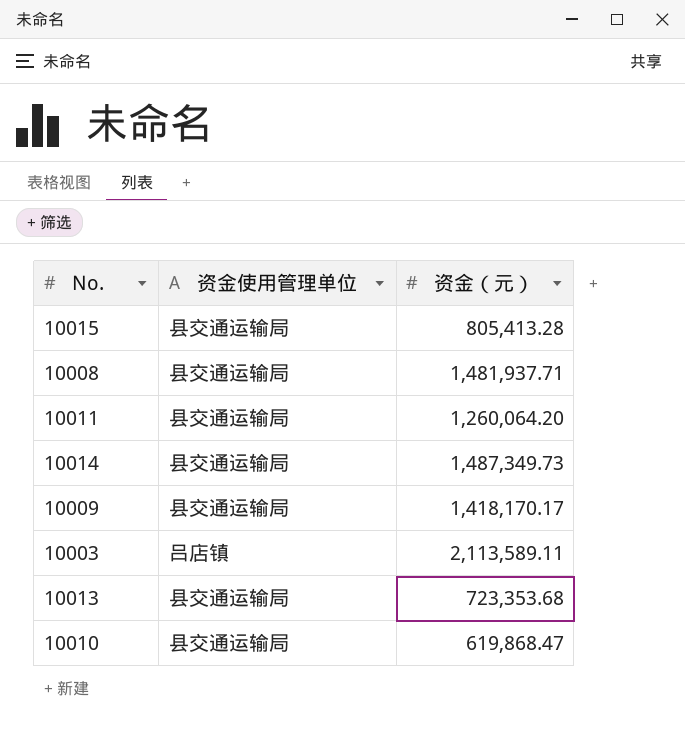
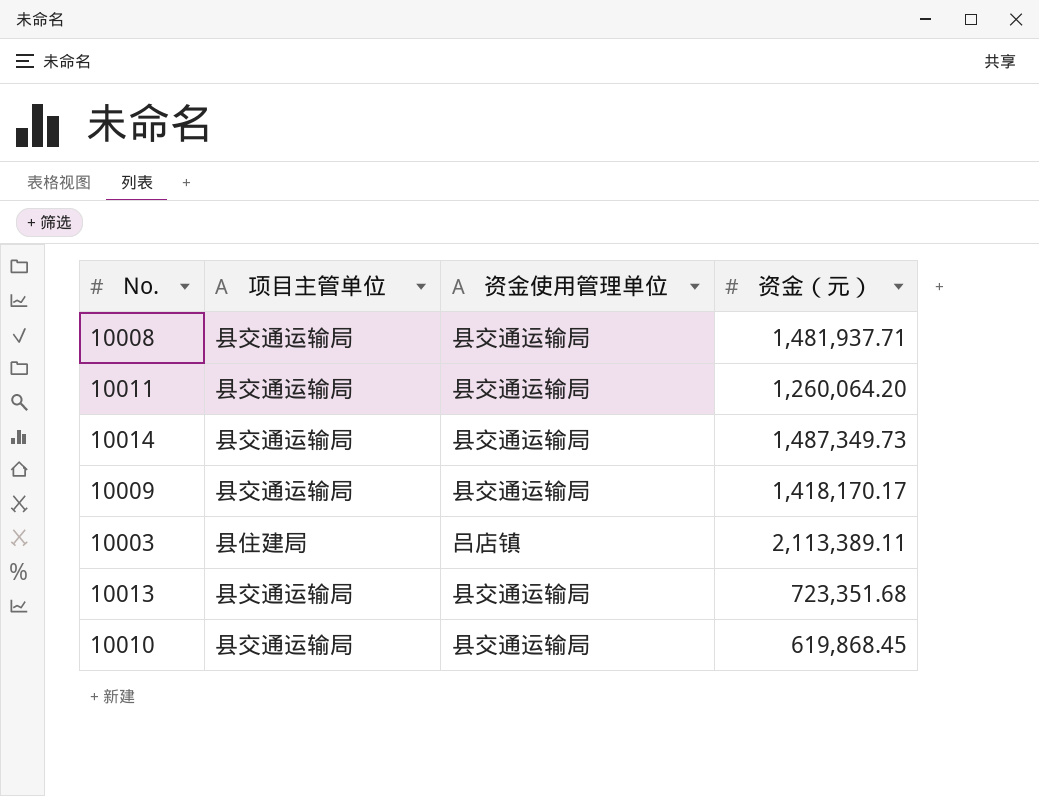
column 项目主管单位 | position: none -> 2
row 10015: 县交通运输局 | 805,413.28 -> none
10003 | 资金（元）: 2,113,589.11 -> 2,113,389.11
10013 | 资金（元）: 723,353.68 -> 723,351.68
10010 | 资金（元）: 619,868.47 -> 619,868.45

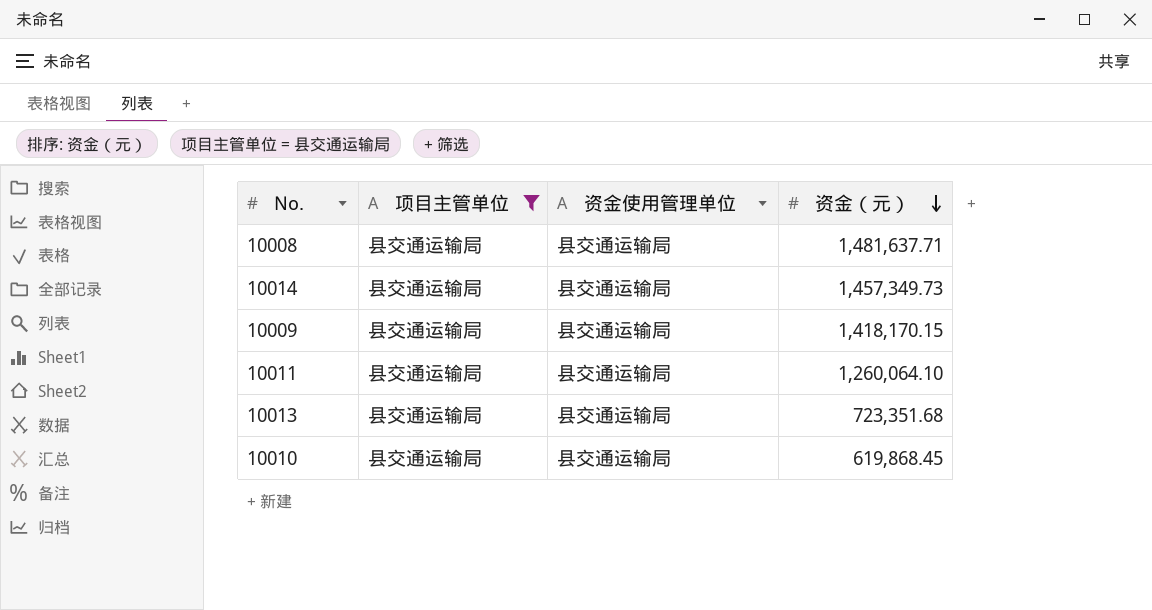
filter: none -> 项目主管单位 = 县交通运输局
row order: none -> 资金（元） descending
10008 | 资金（元）: 1,481,937.71 -> 1,481,637.71
10014 | 资金（元）: 1,487,349.73 -> 1,457,349.73
10009 | 资金（元）: 1,418,170.17 -> 1,418,170.15
10011 | 资金（元）: 1,260,064.20 -> 1,260,064.10

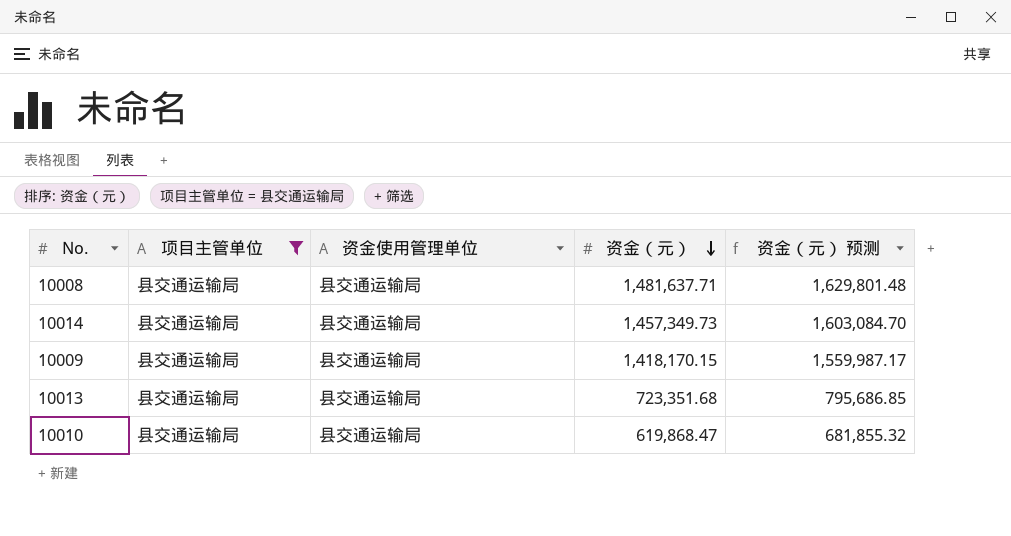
column 资金（元） 预测 | formula: none -> [资金（元）] * 1.1
row 10011: 县交通运输局 | 县交通运输局 | 1,260,064.10 -> none
10010 | 资金（元）: 619,868.45 -> 619,868.47

